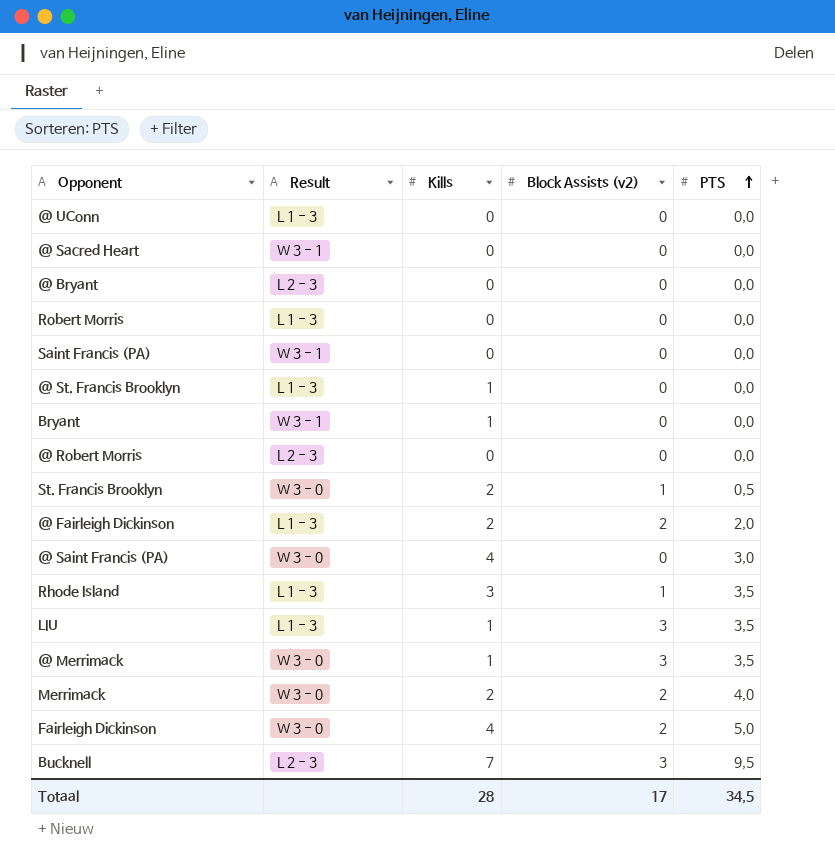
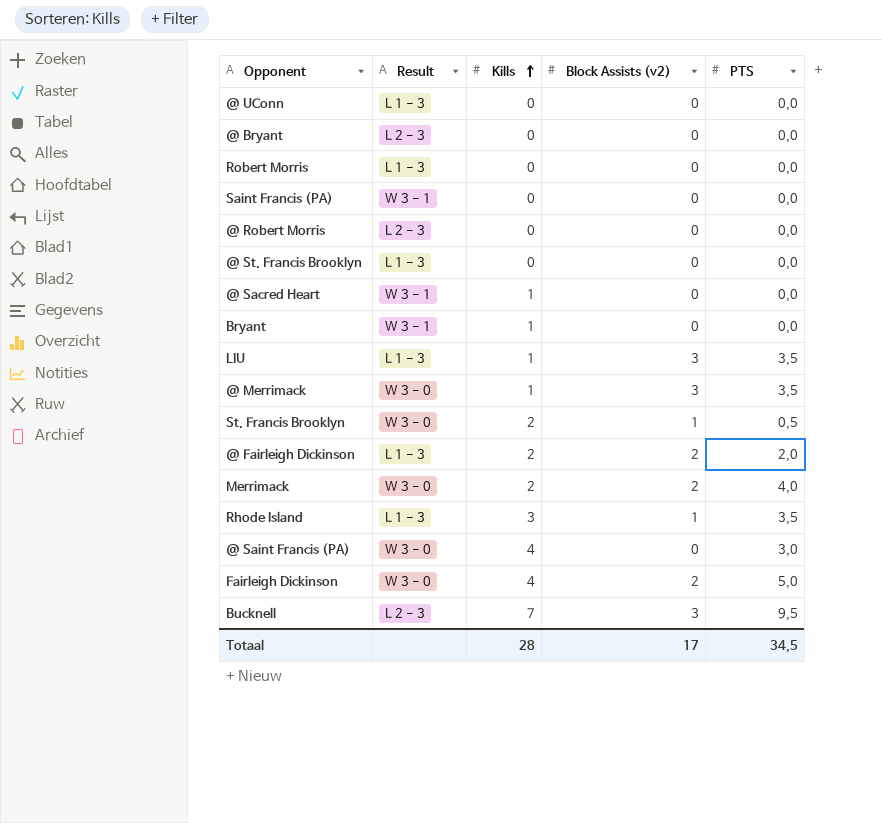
row order: PTS ascending -> Kills ascending
@ St. Francis Brooklyn | Kills: 1 -> 0
@ Sacred Heart | Kills: 0 -> 1

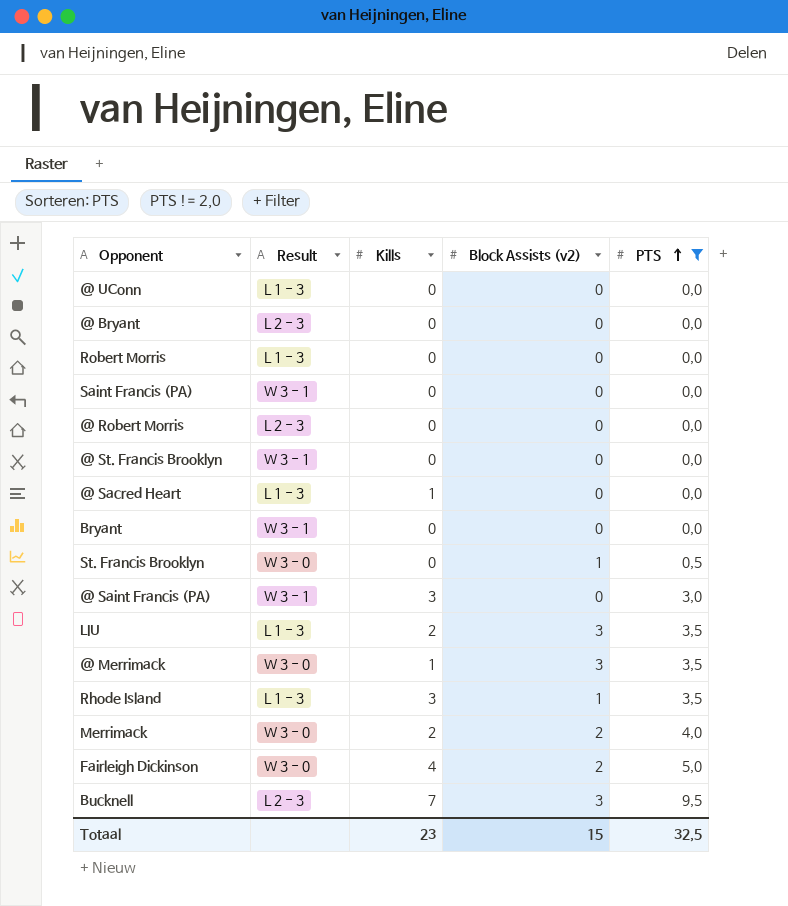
filter: none -> PTS != 2,0
row order: Kills ascending -> PTS ascending
@ St. Francis Brooklyn | Result: L 1 - 3 -> W 3 - 1
@ Sacred Heart | Result: W 3 - 1 -> L 1 - 3
Bryant | Kills: 1 -> 0
St. Francis Brooklyn | Kills: 2 -> 0
@ Saint Francis (PA) | Result: W 3 - 0 -> W 3 - 1
@ Saint Francis (PA) | Kills: 4 -> 3
LIU | Kills: 1 -> 2
Totaal | Kills: 28 -> 23
Totaal | Block Assists (v2): 17 -> 15
Totaal | PTS: 34,5 -> 32,5

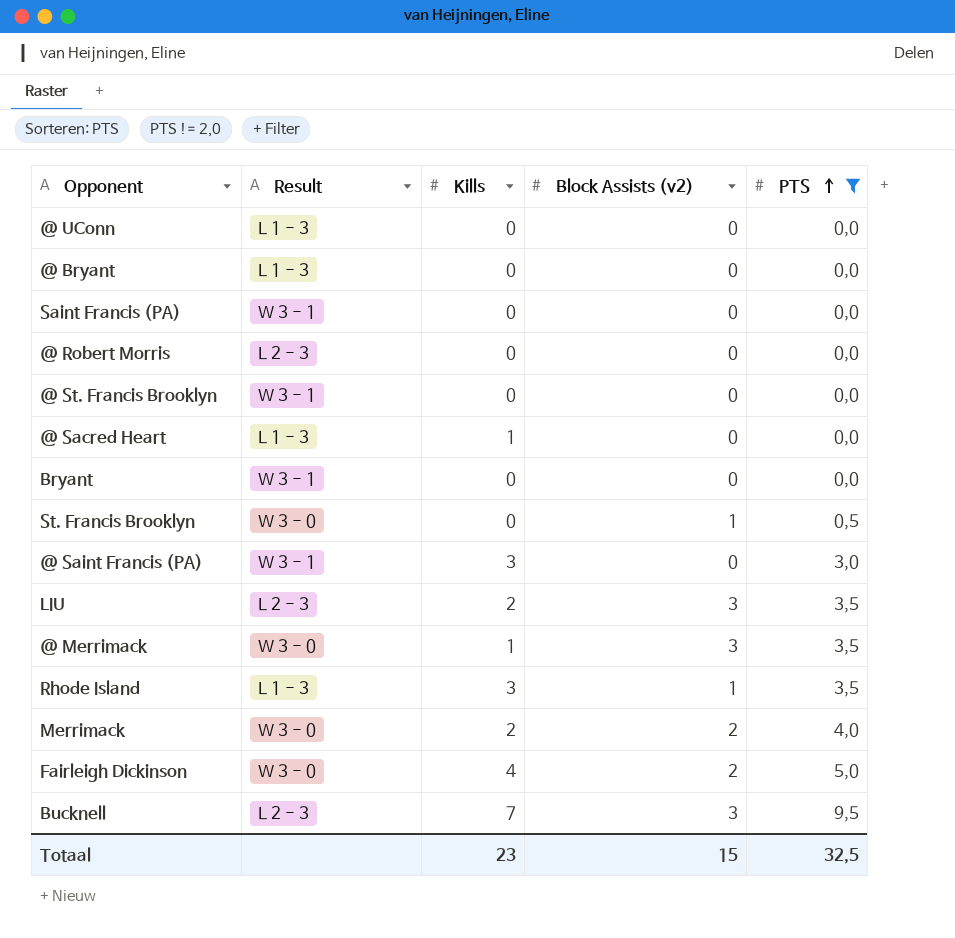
row Robert Morris: L 1 - 3 | 0 | 0 | 0,0 -> none
@ Bryant | Result: L 2 - 3 -> L 1 - 3
LIU | Result: L 1 - 3 -> L 2 - 3

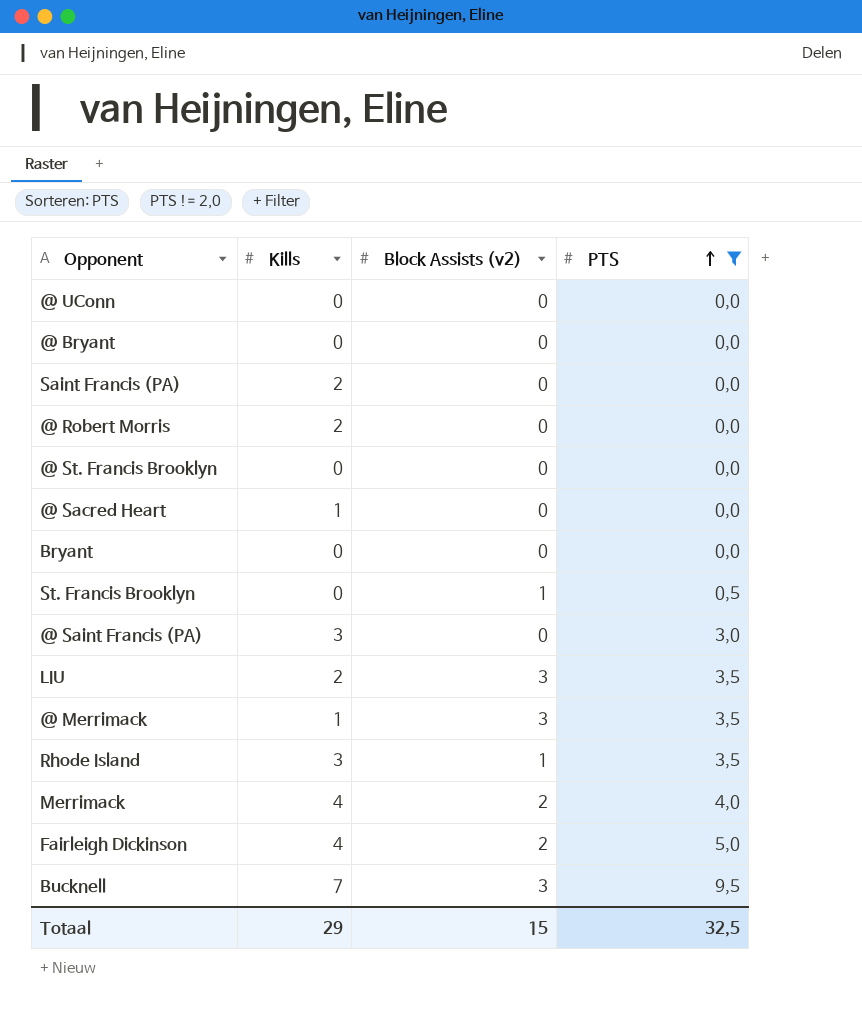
column Result | position: 2 -> none
Saint Francis (PA) | Kills: 0 -> 2
@ Robert Morris | Kills: 0 -> 2
Merrimack | Kills: 2 -> 4
Totaal | Kills: 23 -> 29

